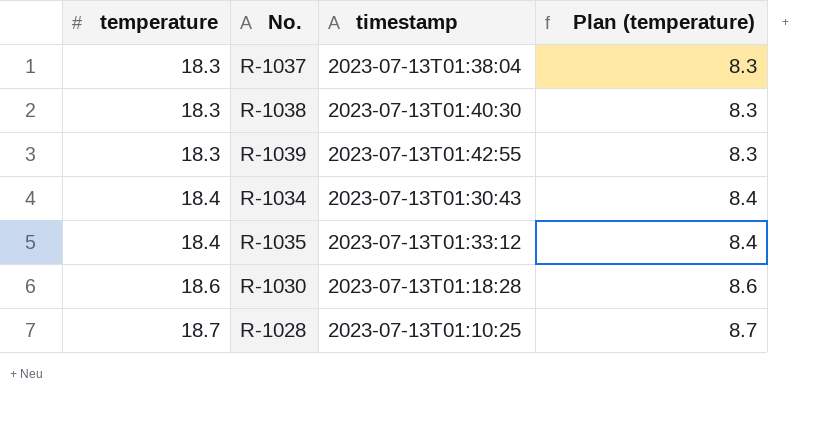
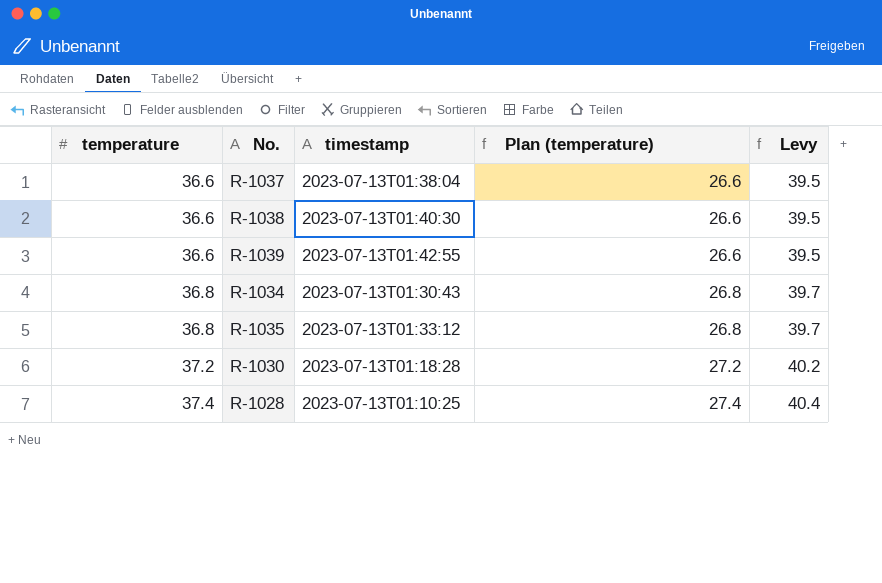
column Levy | formula: none -> [temperature] * 1.08
R-1037 | temperature: 18.3 -> 36.6
R-1037 | Plan (temperature): 8.3 -> 26.6
R-1038 | temperature: 18.3 -> 36.6
R-1038 | Plan (temperature): 8.3 -> 26.6
R-1039 | temperature: 18.3 -> 36.6
R-1039 | Plan (temperature): 8.3 -> 26.6
R-1034 | temperature: 18.4 -> 36.8
R-1034 | Plan (temperature): 8.4 -> 26.8
R-1035 | temperature: 18.4 -> 36.8
R-1035 | Plan (temperature): 8.4 -> 26.8
R-1030 | temperature: 18.6 -> 37.2
R-1030 | Plan (temperature): 8.6 -> 27.2
R-1028 | temperature: 18.7 -> 37.4
R-1028 | Plan (temperature): 8.7 -> 27.4

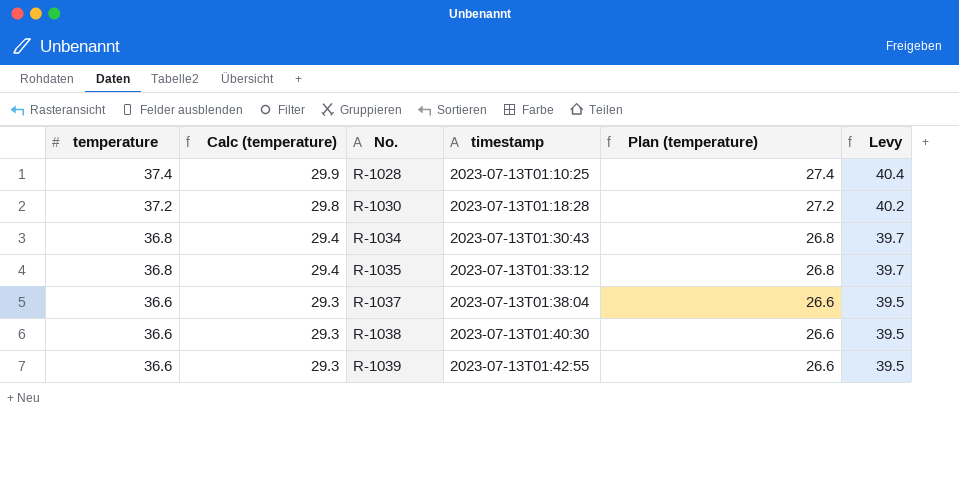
row order: temperature ascending -> temperature descending
column Calc (temperature) | formula: none -> [temperature] * 0.8

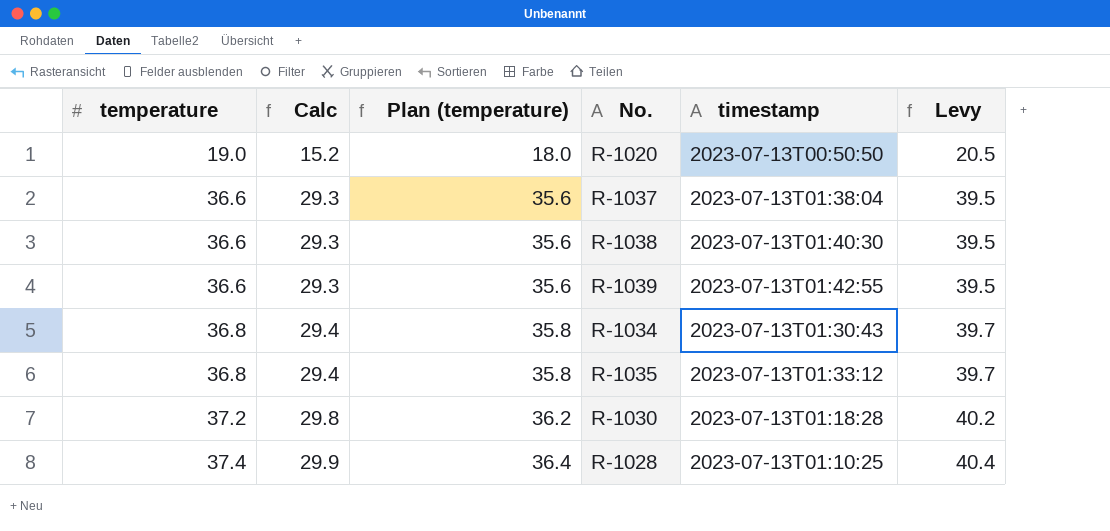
row order: temperature descending -> temperature ascending
column name: Calc (temperature) -> Calc
column Plan (temperature) | formula: [temperature] - 10 -> [temperature] - 1
column Plan (temperature) | position: 5 -> 3
row R-1020: none -> 19.0 | 15.2 | 18.0 | 2023-07-13T00:50:50 | 20.5

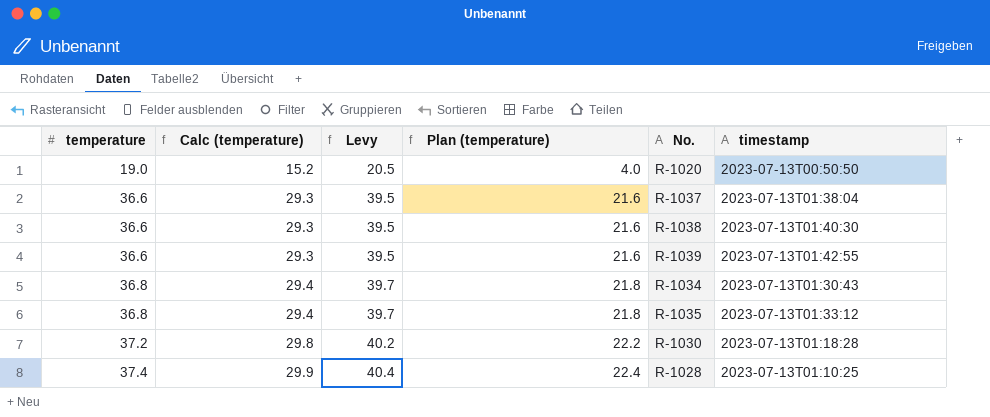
column name: Calc -> Calc (temperature)
column Levy | position: 6 -> 3
column Plan (temperature) | formula: [temperature] - 1 -> [temperature] - 15

